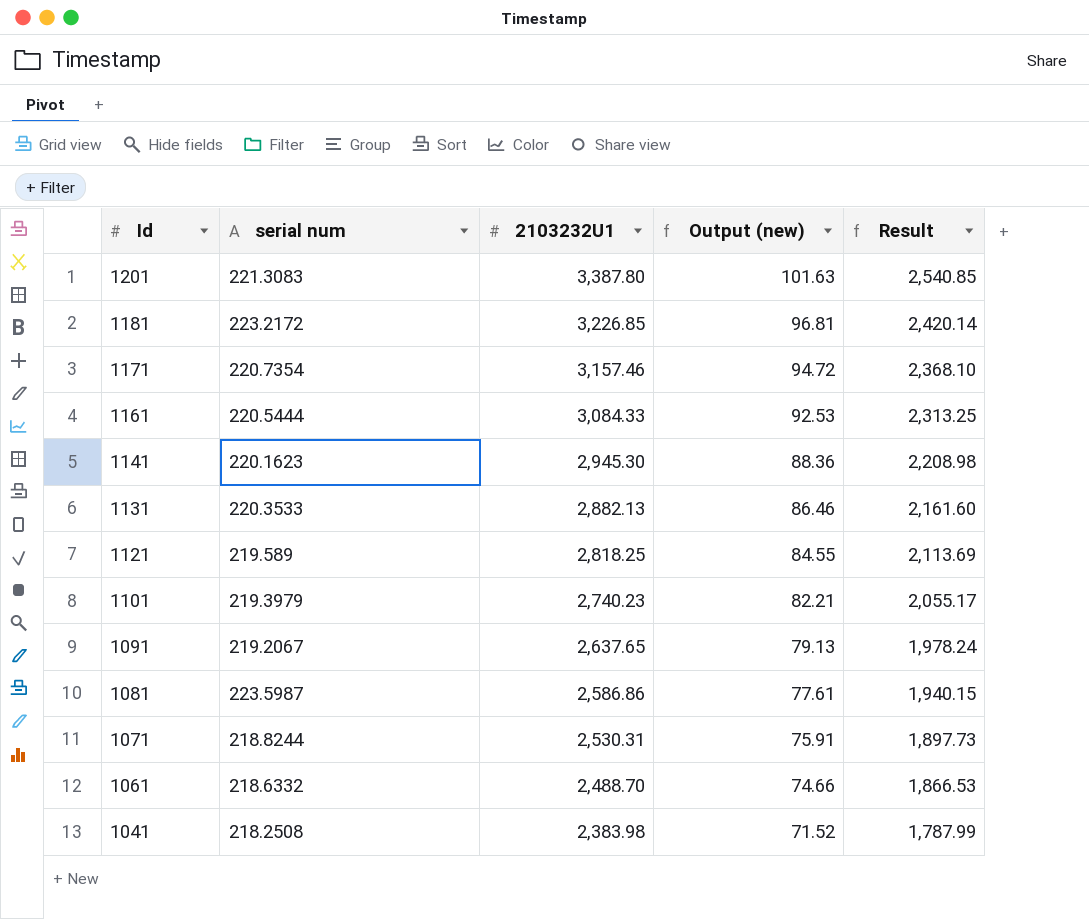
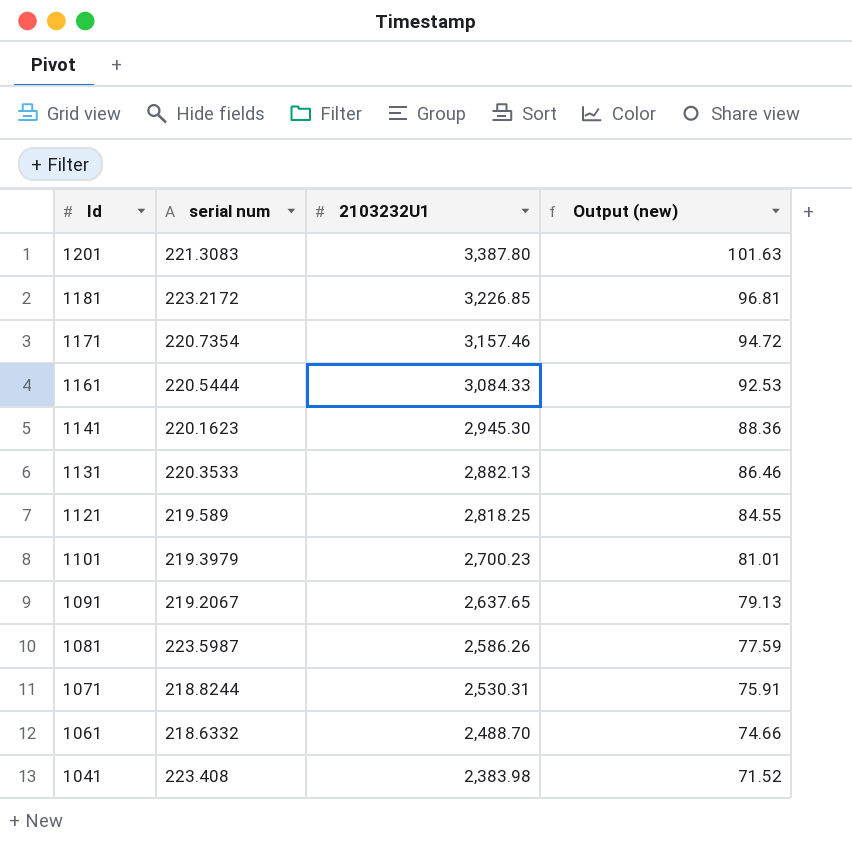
column Result | formula: [2103232U1] * 0.75 -> none
1101 | 2103232U1: 2,740.23 -> 2,700.23
1101 | Output (new): 82.21 -> 81.01
1081 | 2103232U1: 2,586.86 -> 2,586.26
1081 | Output (new): 77.61 -> 77.59
1041 | serial num: 218.2508 -> 223.408

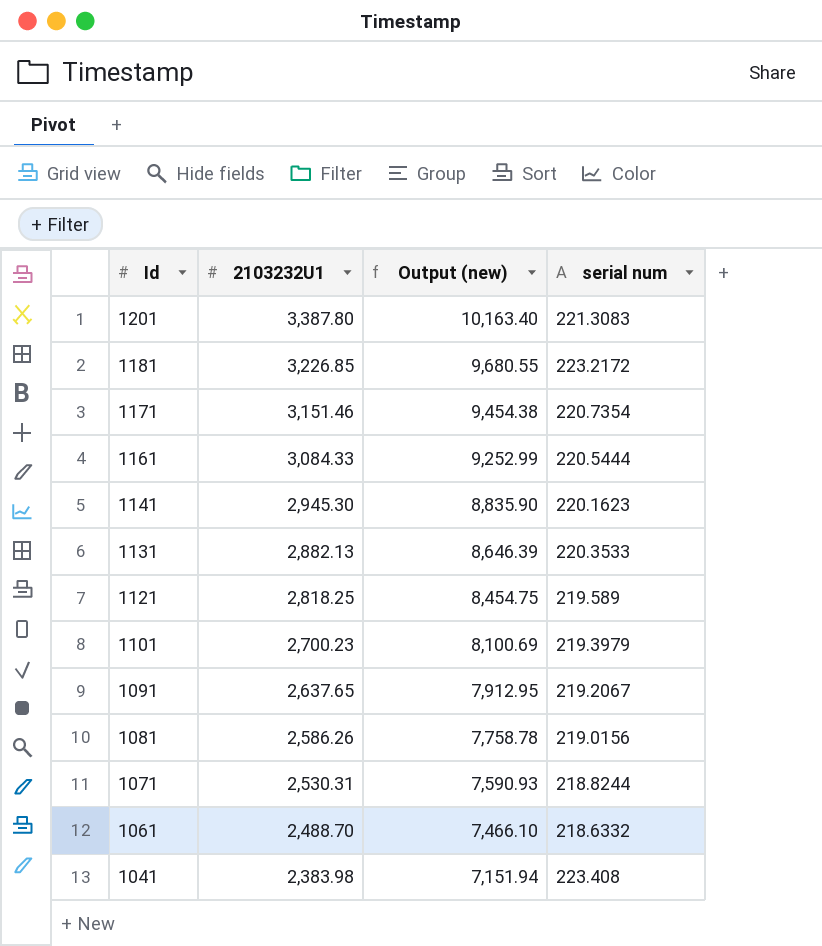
column Output (new) | formula: [2103232U1] * 0.03 -> [2103232U1] * 3
column serial num | position: 2 -> 4
1171 | 2103232U1: 3,157.46 -> 3,151.46
1081 | serial num: 223.5987 -> 219.0156

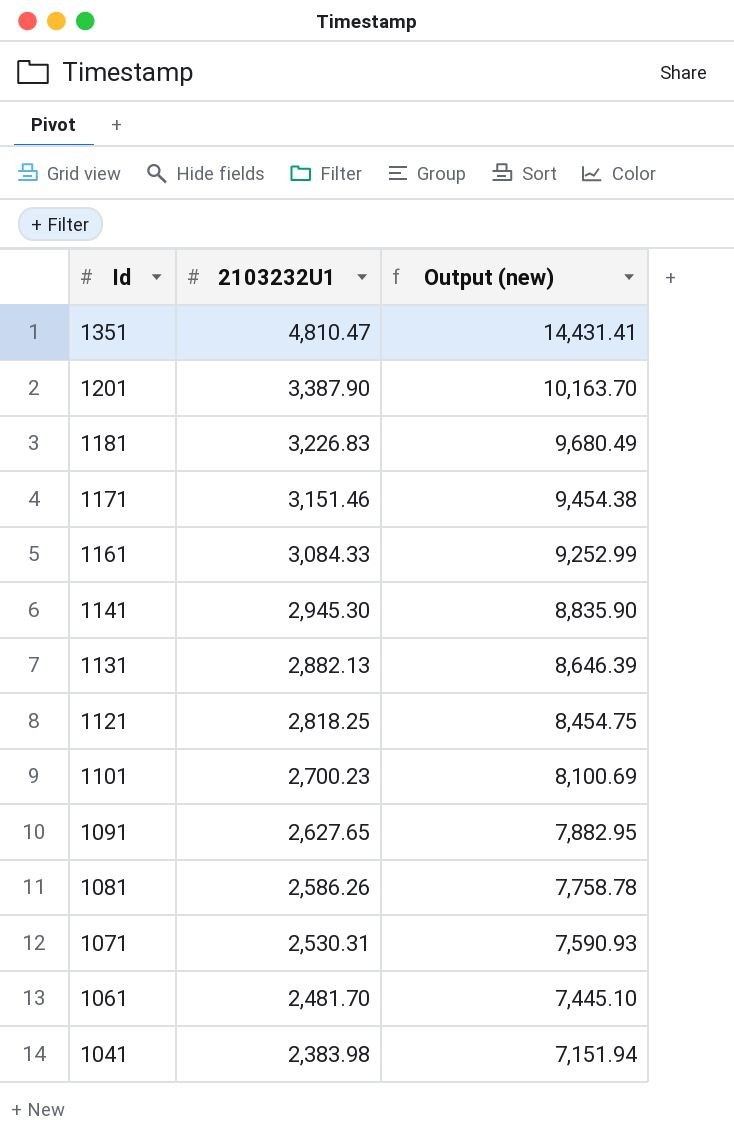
column serial num | position: 4 -> none
row 1351: none -> 4,810.47 | 14,431.41
1201 | 2103232U1: 3,387.80 -> 3,387.90
1201 | Output (new): 10,163.40 -> 10,163.70
1181 | 2103232U1: 3,226.85 -> 3,226.83
1181 | Output (new): 9,680.55 -> 9,680.49
1091 | 2103232U1: 2,637.65 -> 2,627.65
1091 | Output (new): 7,912.95 -> 7,882.95
1061 | 2103232U1: 2,488.70 -> 2,481.70
1061 | Output (new): 7,466.10 -> 7,445.10

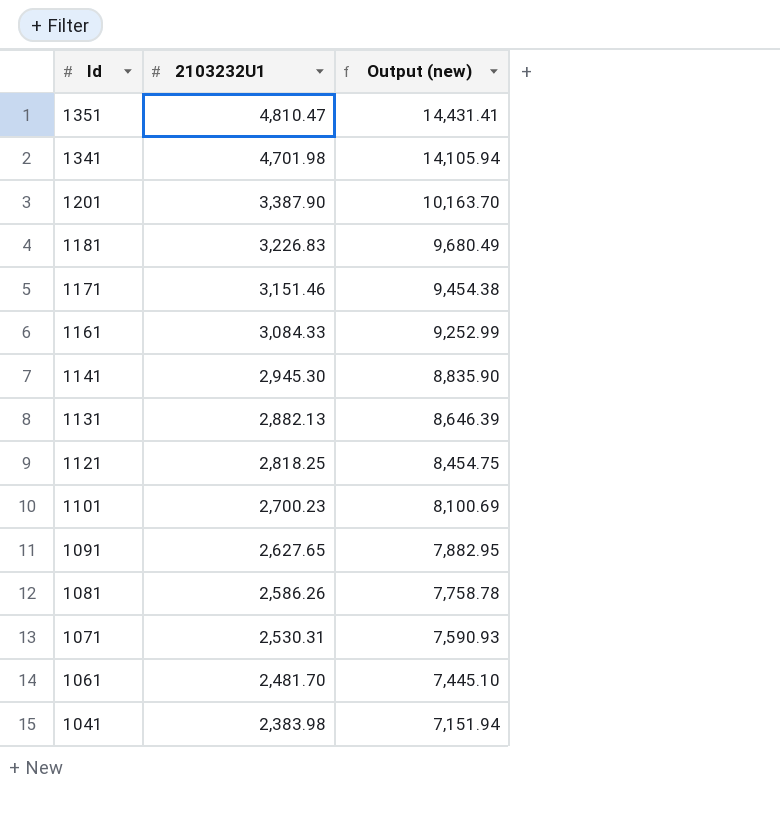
row 1341: none -> 4,701.98 | 14,105.94

